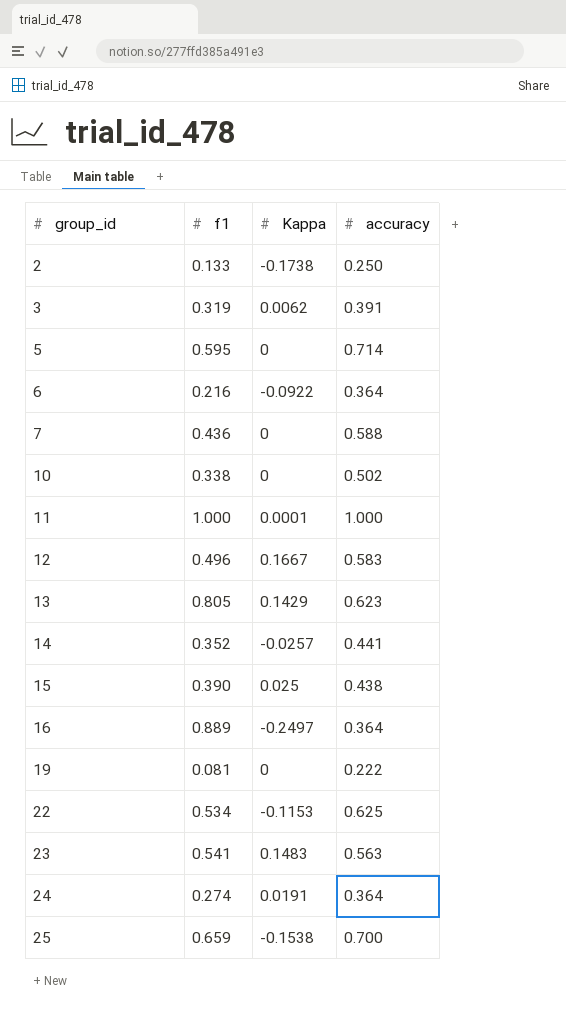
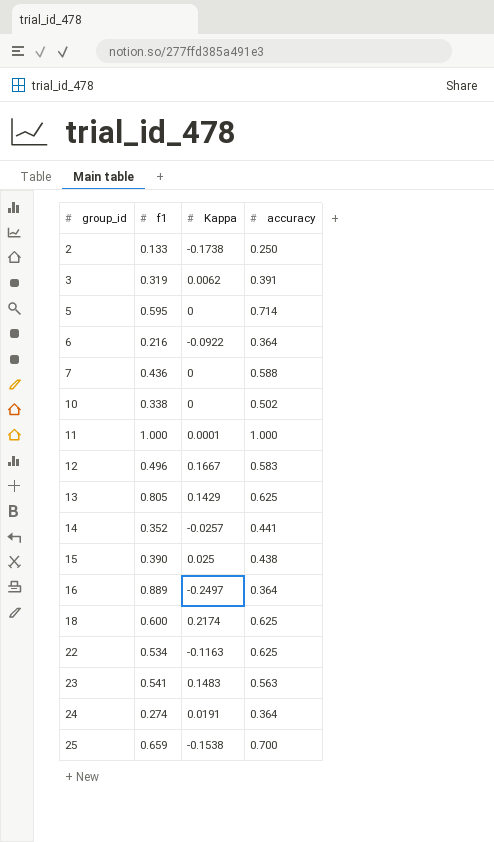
row 19: 0.081 | 0 | 0.222 -> none
13 | accuracy: 0.623 -> 0.625
row 18: none -> 0.600 | 0.2174 | 0.625
22 | Kappa: -0.1153 -> -0.1163

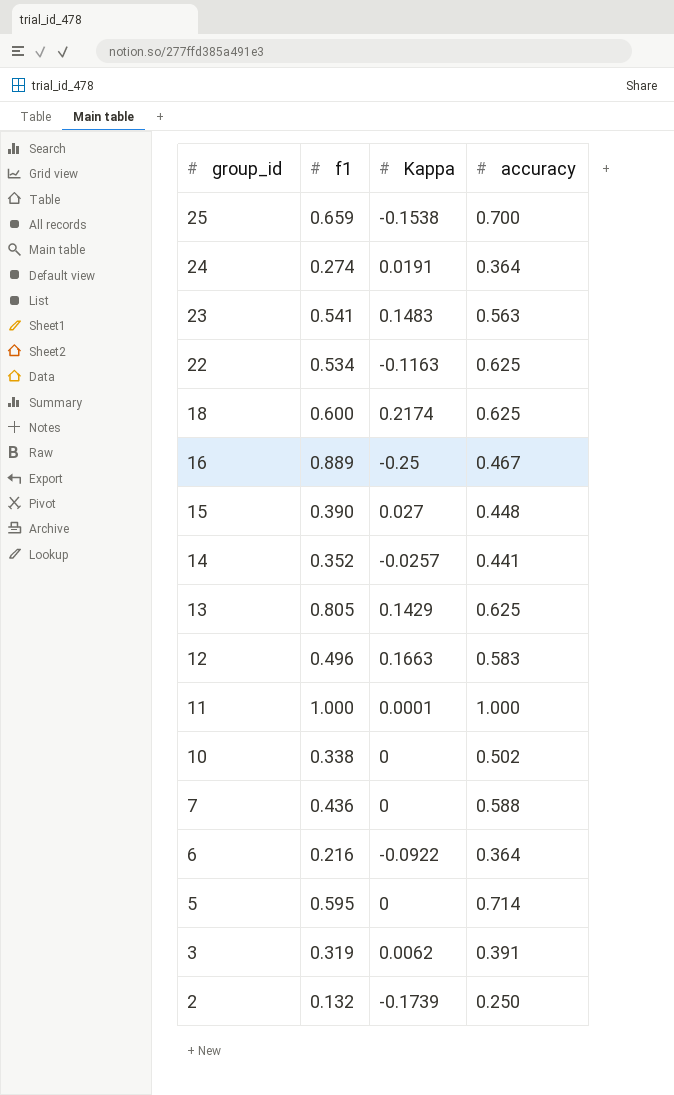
row order: group_id ascending -> group_id descending
16 | Kappa: -0.2497 -> -0.25
16 | accuracy: 0.364 -> 0.467
15 | Kappa: 0.025 -> 0.027
15 | accuracy: 0.438 -> 0.448
12 | Kappa: 0.1667 -> 0.1663
2 | f1: 0.133 -> 0.132
2 | Kappa: -0.1738 -> -0.1739

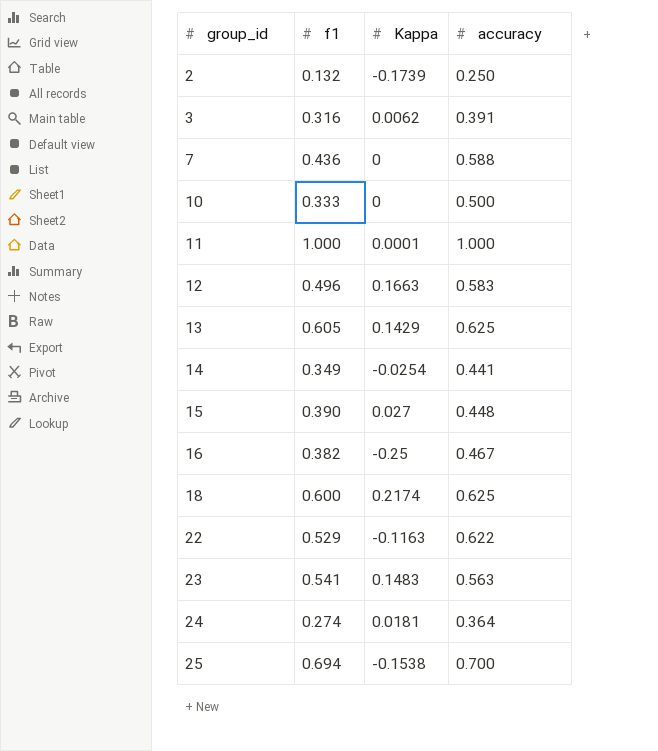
row order: group_id descending -> group_id ascending
row 6: 0.216 | -0.0922 | 0.364 -> none
row 5: 0.595 | 0 | 0.714 -> none
3 | f1: 0.319 -> 0.316
10 | f1: 0.338 -> 0.333
10 | accuracy: 0.502 -> 0.500
13 | f1: 0.805 -> 0.605
14 | f1: 0.352 -> 0.349
14 | Kappa: -0.0257 -> -0.0254
16 | f1: 0.889 -> 0.382
22 | f1: 0.534 -> 0.529
22 | accuracy: 0.625 -> 0.622
24 | Kappa: 0.0191 -> 0.0181
25 | f1: 0.659 -> 0.694

